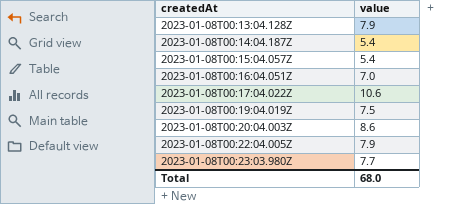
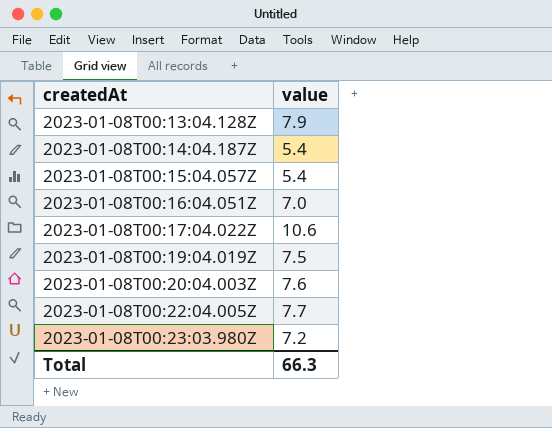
2023-01-08T00:20:04.003Z | value: 8.6 -> 7.6
2023-01-08T00:22:04.005Z | value: 7.9 -> 7.7
2023-01-08T00:23:03.980Z | value: 7.7 -> 7.2
Total | value: 68.0 -> 66.3

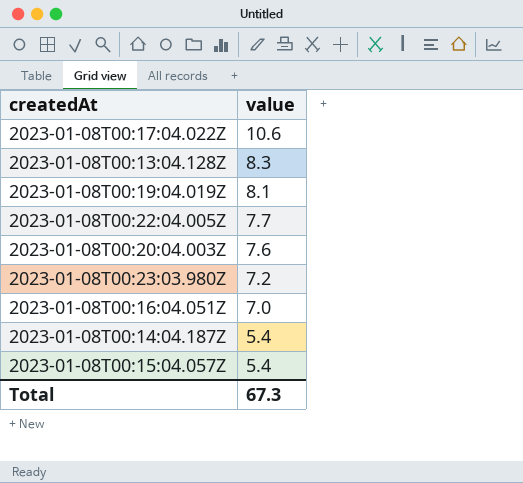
row order: createdAt ascending -> value descending
2023-01-08T00:13:04.128Z | value: 7.9 -> 8.3
2023-01-08T00:19:04.019Z | value: 7.5 -> 8.1
Total | value: 66.3 -> 67.3

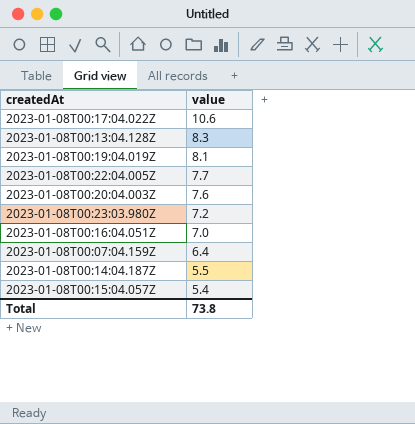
row 2023-01-08T00:07:04.159Z: none -> 6.4
2023-01-08T00:14:04.187Z | value: 5.4 -> 5.5
Total | value: 67.3 -> 73.8

